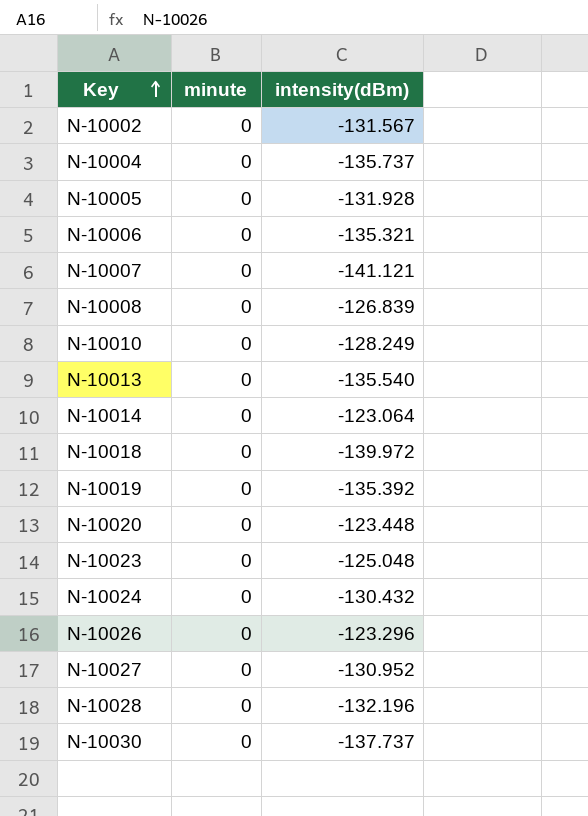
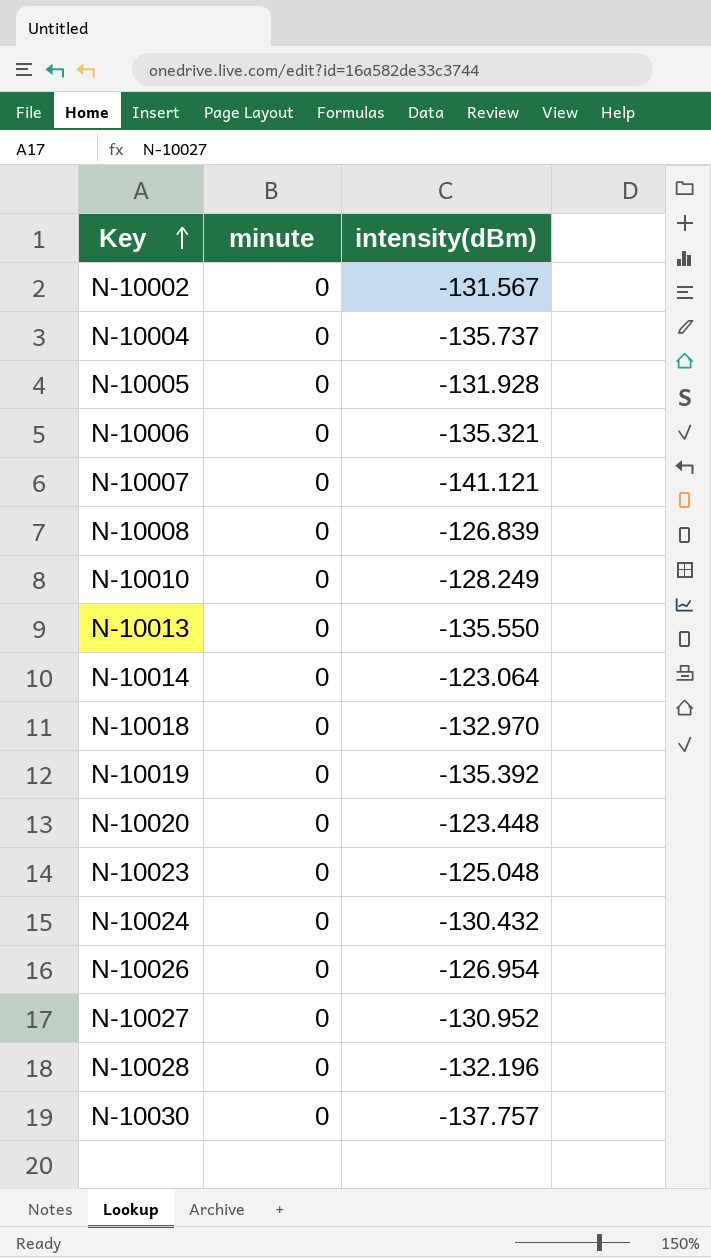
N-10013 | intensity(dBm): -135.540 -> -135.550
N-10018 | intensity(dBm): -139.972 -> -132.970
N-10026 | intensity(dBm): -123.296 -> -126.954
N-10030 | intensity(dBm): -137.737 -> -137.757

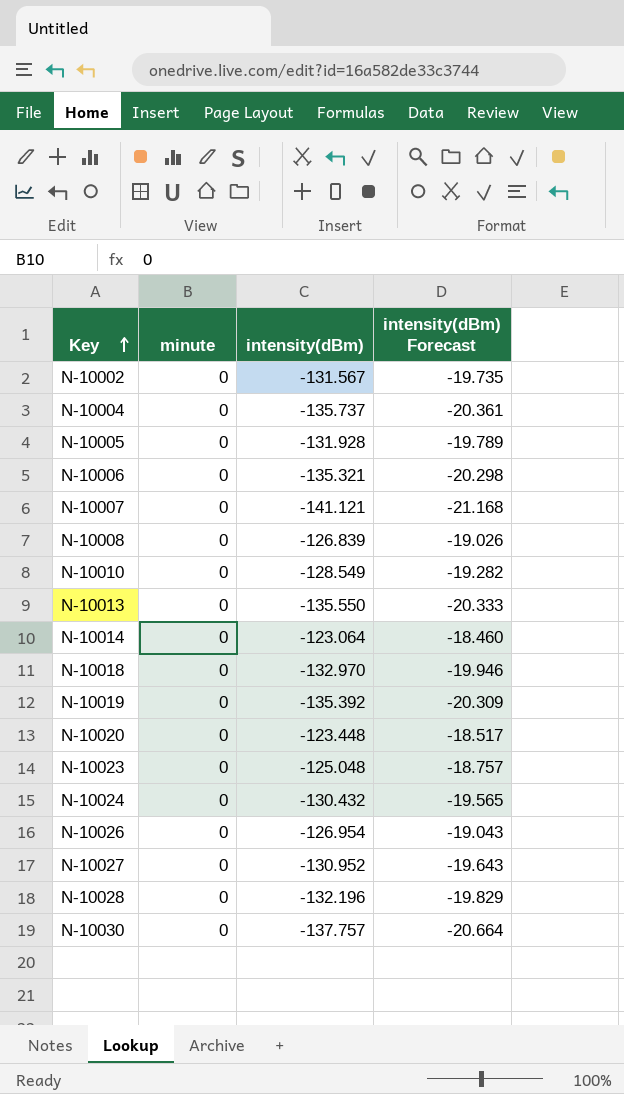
column intensity(dBm) Forecast | formula: none -> [intensity(dBm)] * 0.15
N-10010 | intensity(dBm): -128.249 -> -128.549

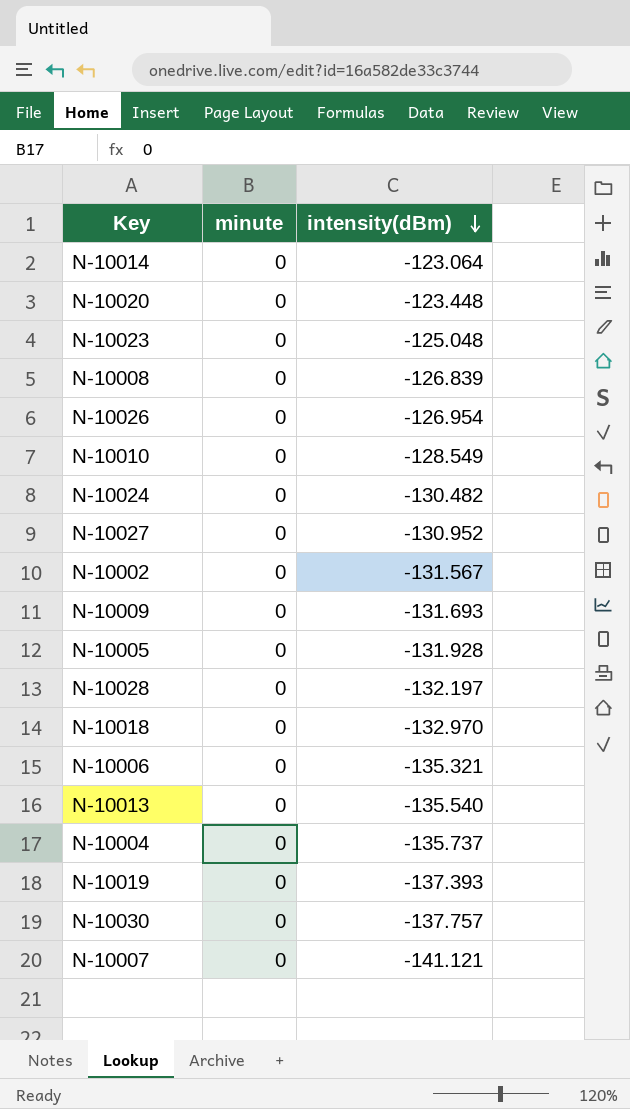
row order: Key ascending -> intensity(dBm) descending
column intensity(dBm) Forecast | formula: [intensity(dBm)] * 0.15 -> none
N-10024 | intensity(dBm): -130.432 -> -130.482
row N-10009: none -> 0 | -131.693
N-10028 | intensity(dBm): -132.196 -> -132.197
N-10013 | intensity(dBm): -135.550 -> -135.540
N-10019 | intensity(dBm): -135.392 -> -137.393

